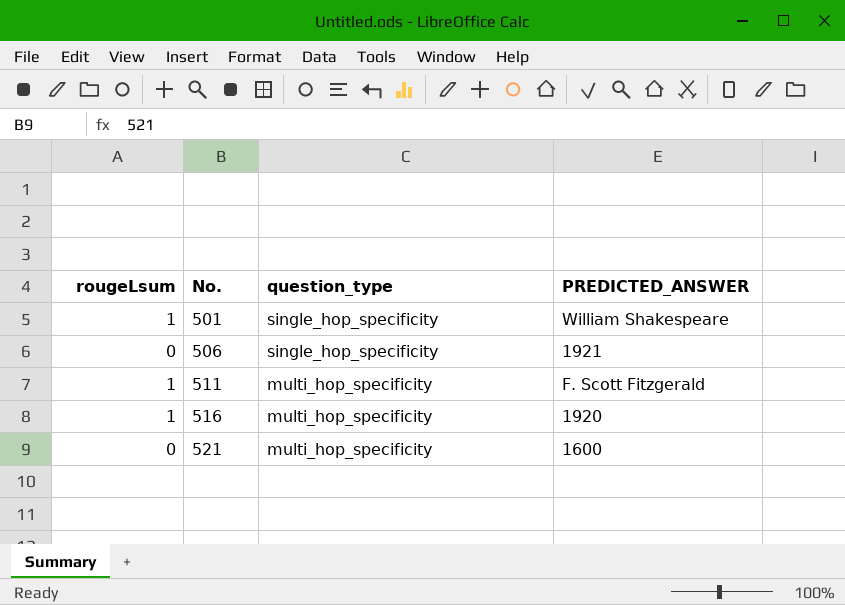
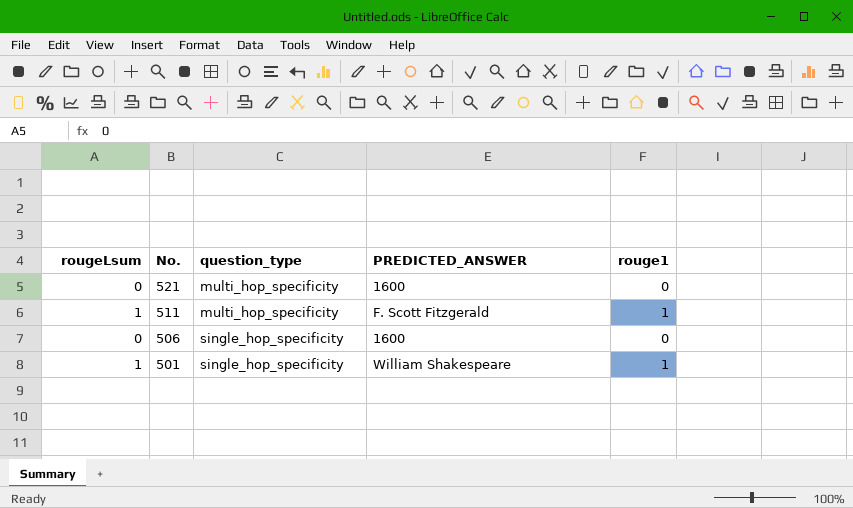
row order: No. ascending -> No. descending
column rouge1 | position: none -> 5
row 516: 1 | multi_hop_specificity | 1920 -> none
506 | PREDICTED_ANSWER: 1921 -> 1600

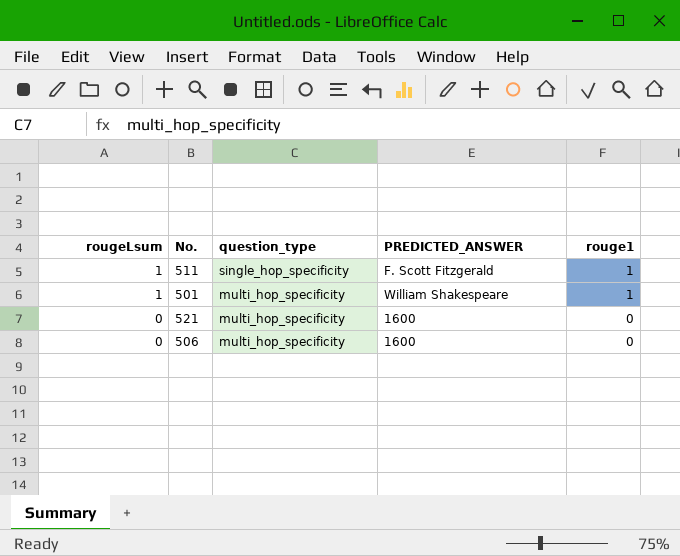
row order: No. descending -> rougeLsum descending
511 | question_type: multi_hop_specificity -> single_hop_specificity
501 | question_type: single_hop_specificity -> multi_hop_specificity
506 | question_type: single_hop_specificity -> multi_hop_specificity

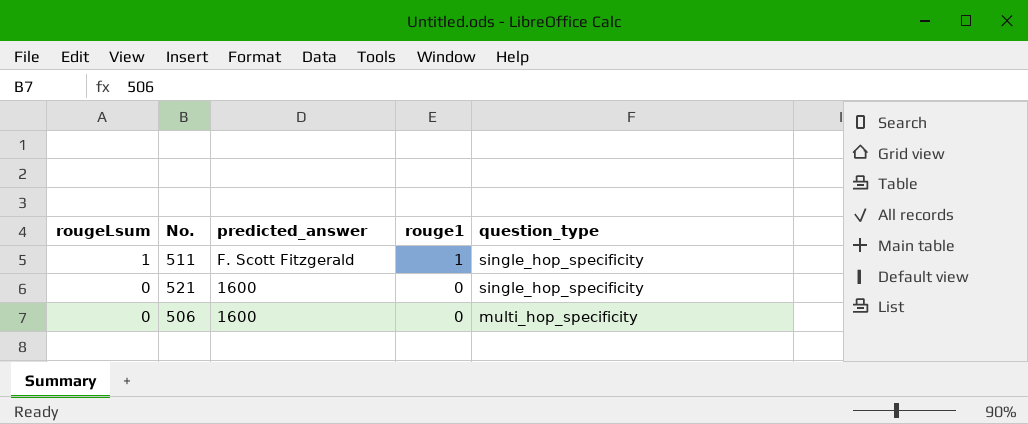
column name: PREDICTED_ANSWER -> predicted_answer
column question_type | position: 3 -> 5
row 501: 1 | multi_hop_specificity | William Shakespeare | 1 -> none
521 | question_type: multi_hop_specificity -> single_hop_specificity

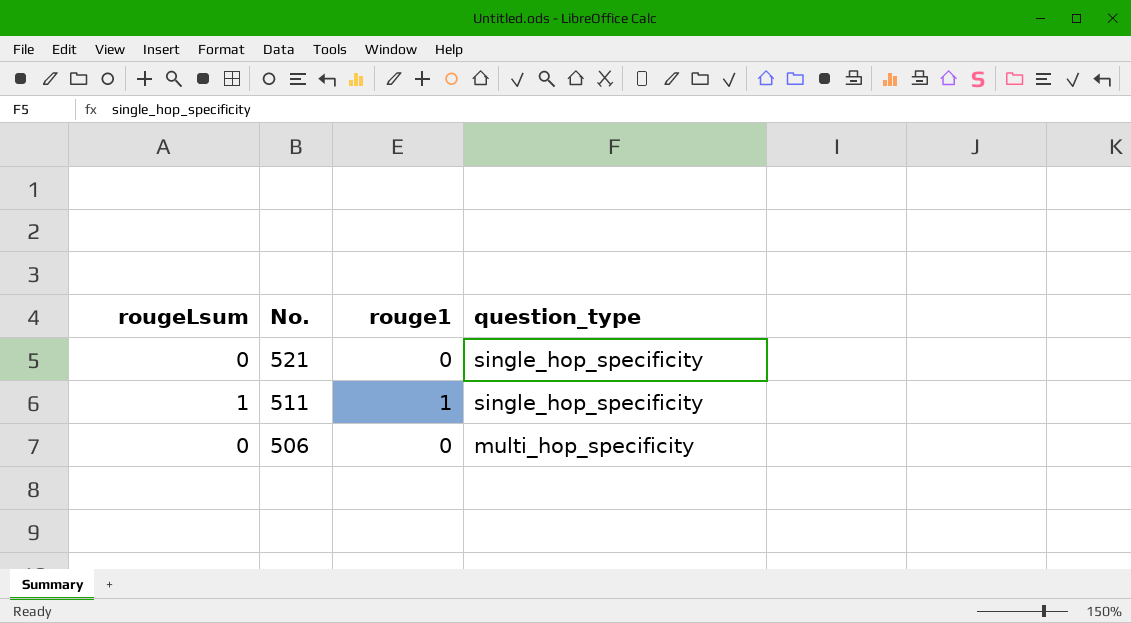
row order: rougeLsum descending -> No. descending
column predicted_answer | position: 3 -> none

